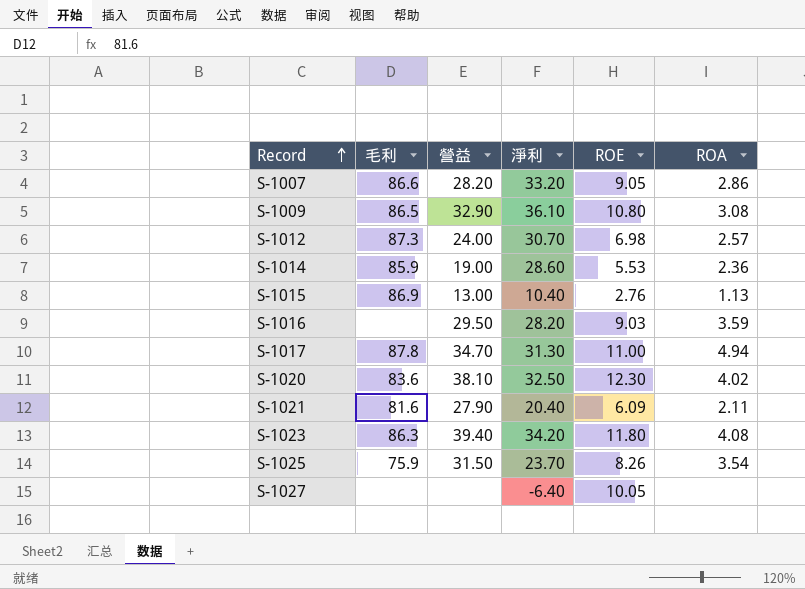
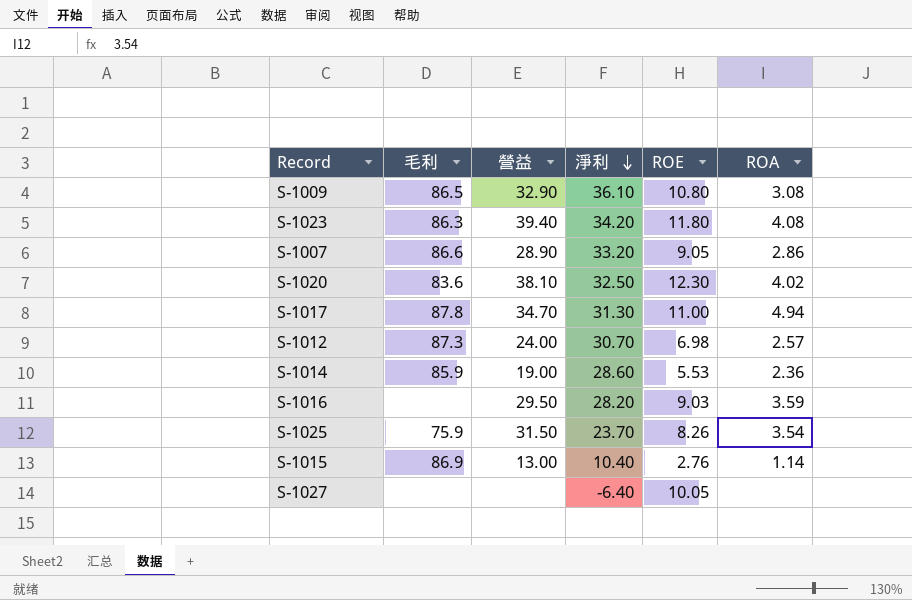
row order: Record ascending -> 淨利 descending
row S-1021: 81.6 | 27.90 | 20.40 | 6.09 | 2.11 -> none
S-1007 | 營益: 28.20 -> 28.90
S-1015 | ROA: 1.13 -> 1.14

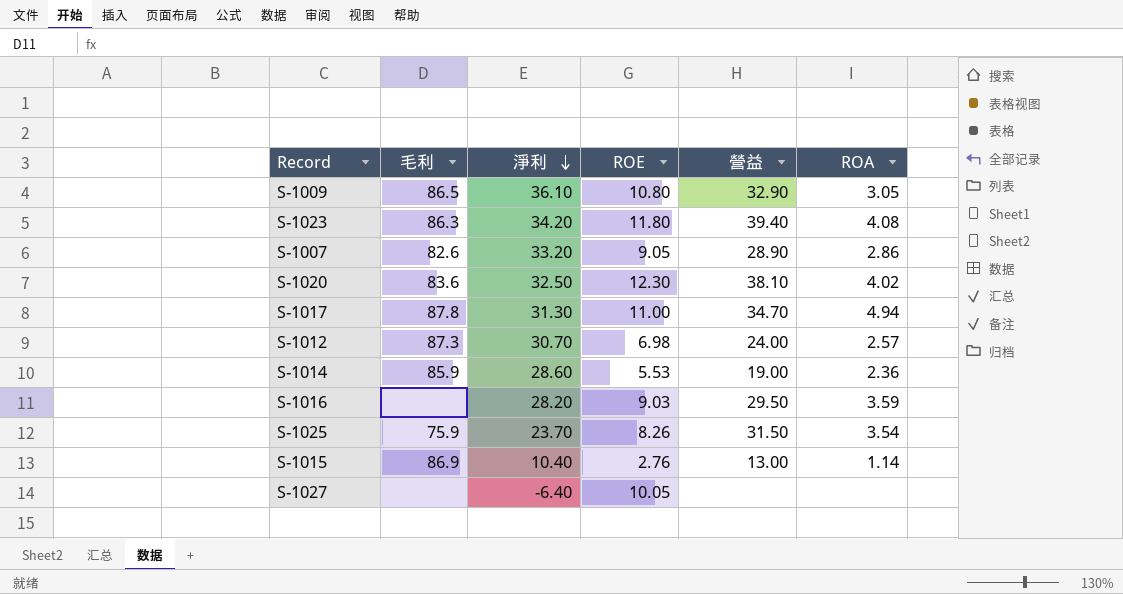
column 營益 | position: 3 -> 5
S-1009 | ROA: 3.08 -> 3.05
S-1007 | 毛利: 86.6 -> 82.6

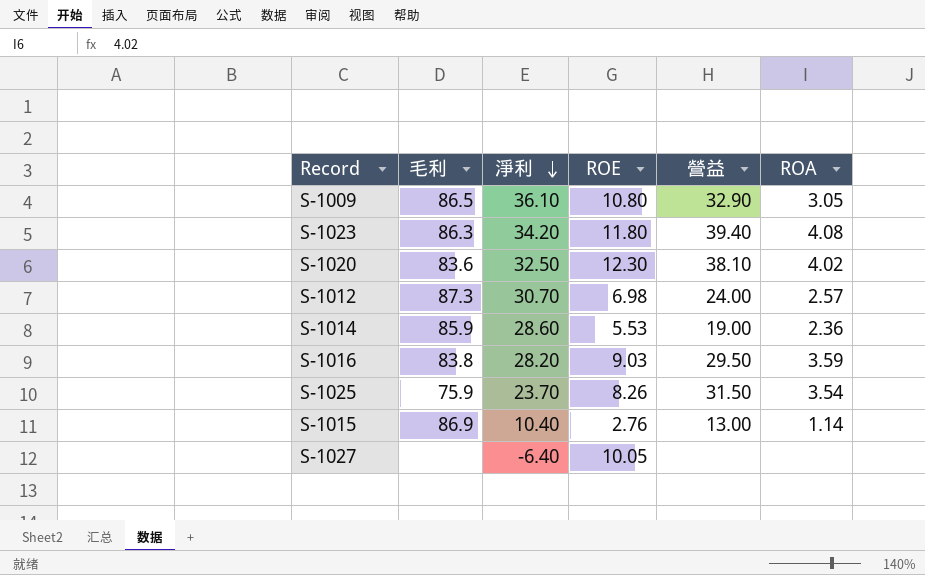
row S-1007: 82.6 | 33.20 | 9.05 | 28.90 | 2.86 -> none
row S-1017: 87.8 | 31.30 | 11.00 | 34.70 | 4.94 -> none
S-1016 | 毛利: none -> 83.8

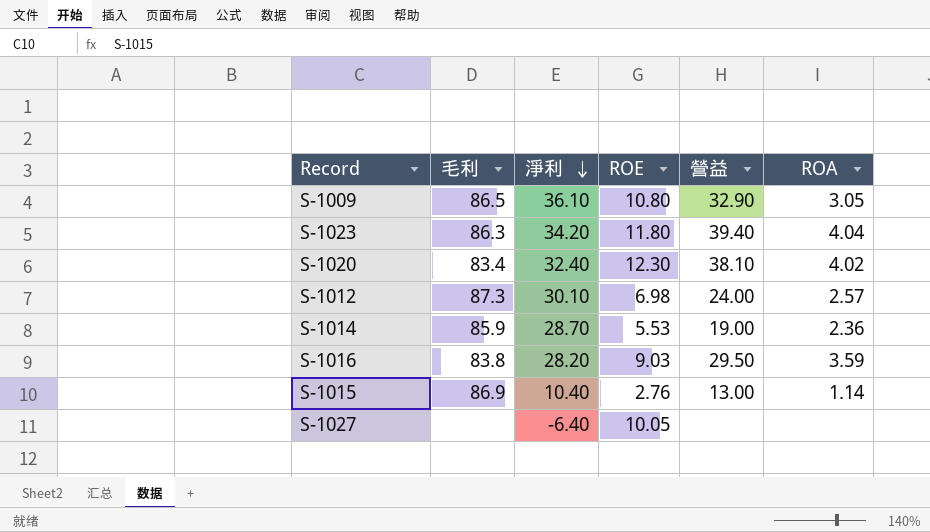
row S-1025: 75.9 | 23.70 | 8.26 | 31.50 | 3.54 -> none
S-1023 | ROA: 4.08 -> 4.04
S-1020 | 毛利: 83.6 -> 83.4
S-1020 | 淨利: 32.50 -> 32.40
S-1012 | 淨利: 30.70 -> 30.10
S-1014 | 淨利: 28.60 -> 28.70

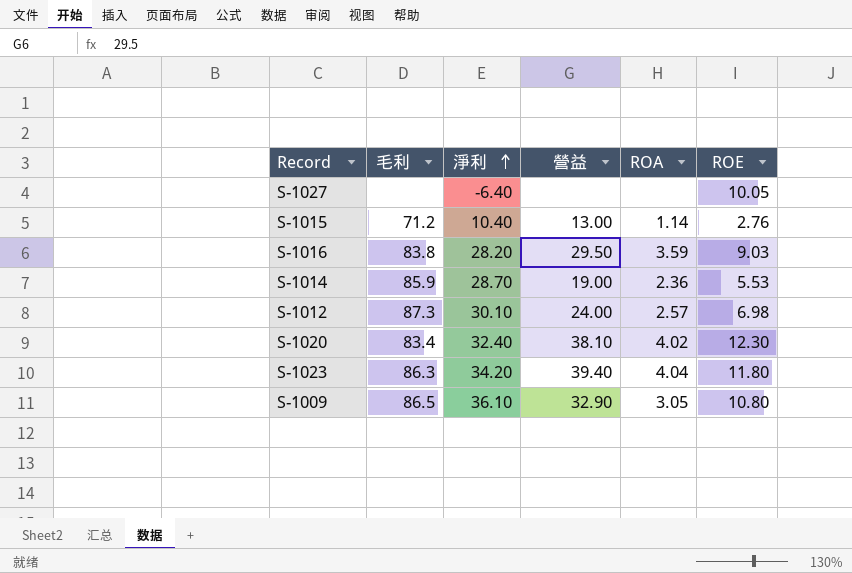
row order: 淨利 descending -> 淨利 ascending
column ROE | position: 4 -> 6
S-1015 | 毛利: 86.9 -> 71.2

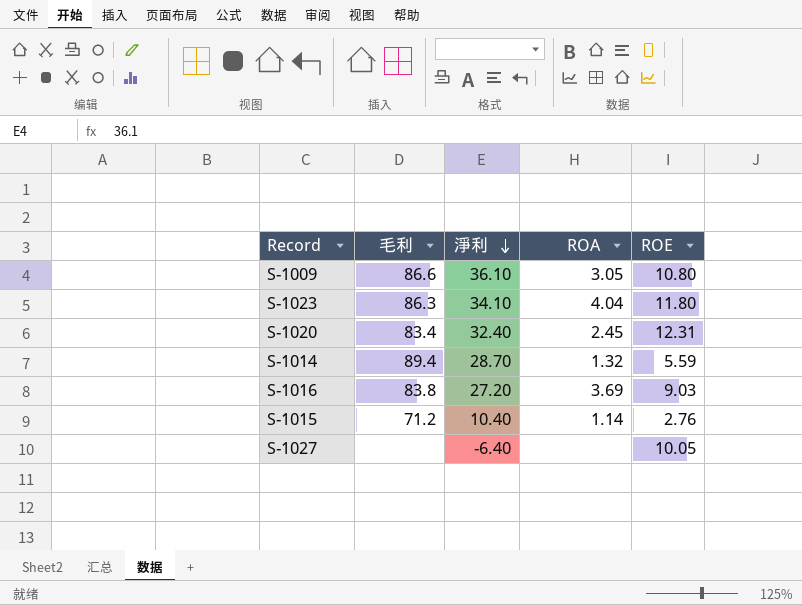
row order: 淨利 ascending -> 淨利 descending
column 營益 | position: 4 -> none
row S-1012: 87.3 | 30.10 | 24.00 | 2.57 | 6.98 -> none
S-1009 | 毛利: 86.5 -> 86.6
S-1023 | 淨利: 34.20 -> 34.10
S-1020 | ROA: 4.02 -> 2.45
S-1020 | ROE: 12.30 -> 12.31
S-1014 | 毛利: 85.9 -> 89.4
S-1014 | ROA: 2.36 -> 1.32
S-1014 | ROE: 5.53 -> 5.59
S-1016 | 淨利: 28.20 -> 27.20
S-1016 | ROA: 3.59 -> 3.69

